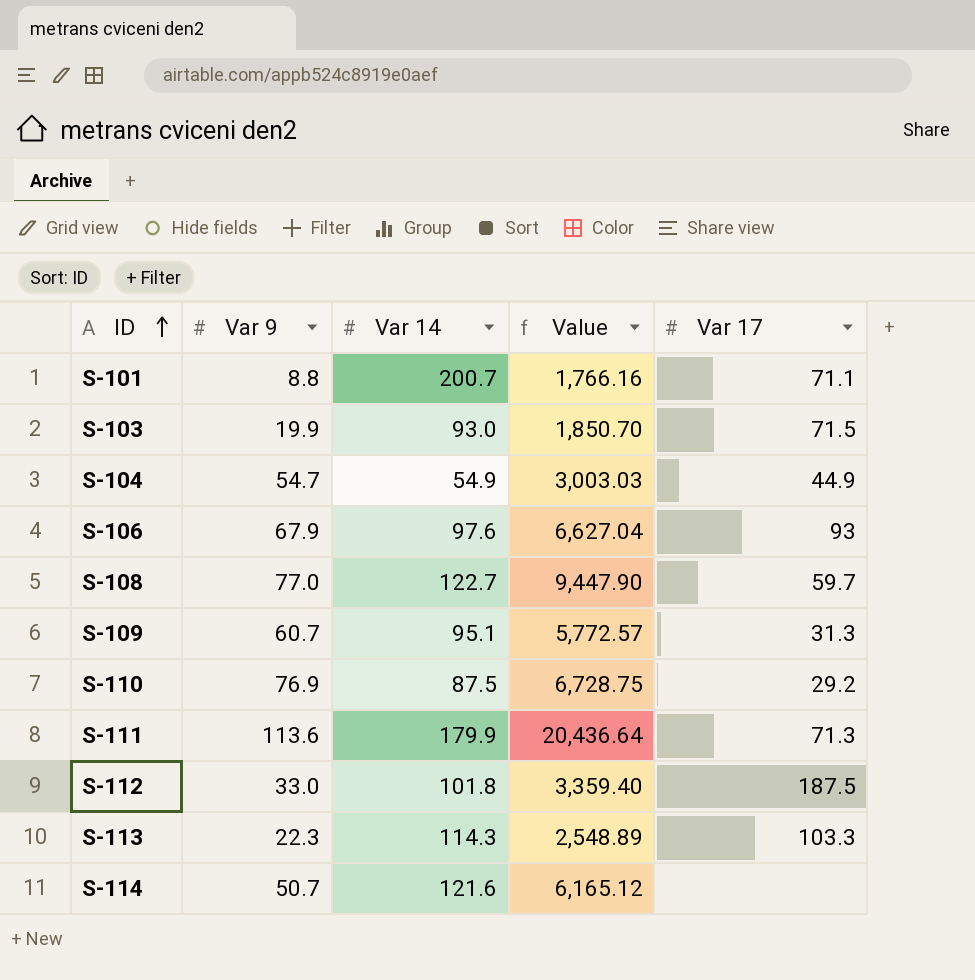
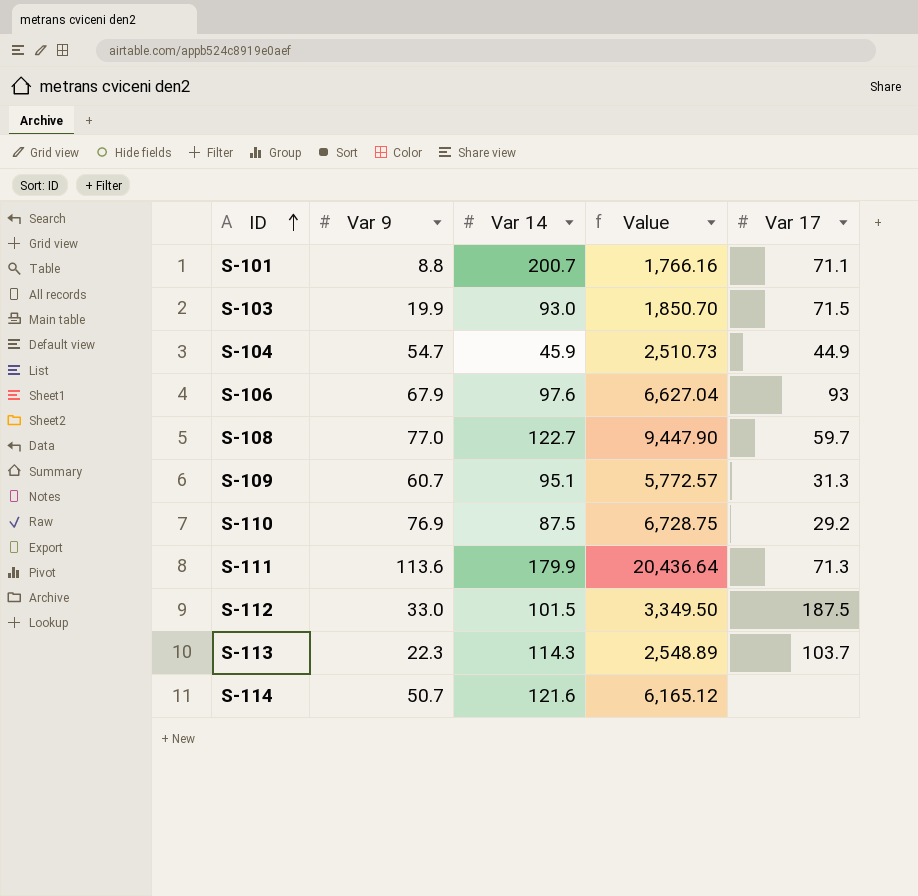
S-104 | Var 14: 54.9 -> 45.9
S-104 | Value: 3,003.03 -> 2,510.73
S-112 | Var 14: 101.8 -> 101.5
S-112 | Value: 3,359.40 -> 3,349.50
S-113 | Var 17: 103.3 -> 103.7

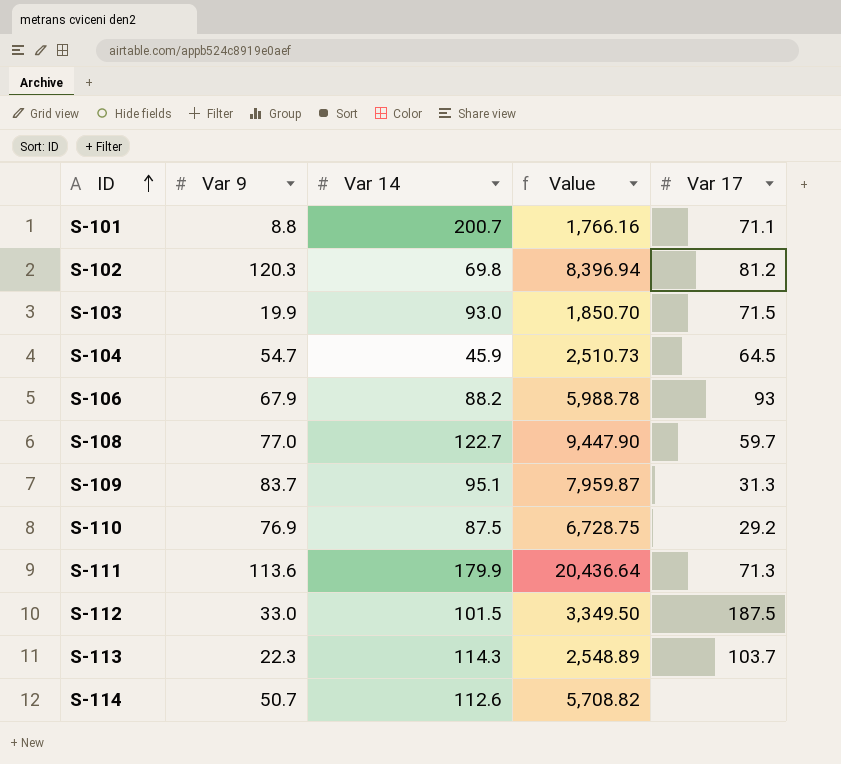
row S-102: none -> 120.3 | 69.8 | 8,396.94 | 81.2
S-104 | Var 17: 44.9 -> 64.5
S-106 | Var 14: 97.6 -> 88.2
S-106 | Value: 6,627.04 -> 5,988.78
S-109 | Var 9: 60.7 -> 83.7
S-109 | Value: 5,772.57 -> 7,959.87
S-114 | Var 14: 121.6 -> 112.6
S-114 | Value: 6,165.12 -> 5,708.82

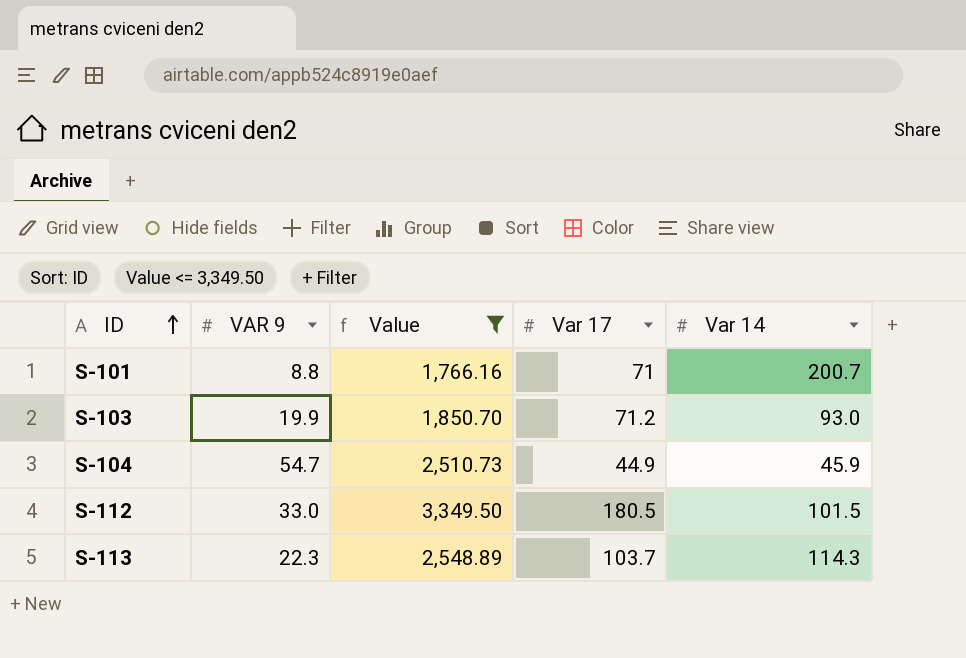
filter: none -> Value <= 3,349.50
column name: Var 9 -> VAR 9
column Var 14 | position: 3 -> 5
S-101 | Var 17: 71.1 -> 71
S-103 | Var 17: 71.5 -> 71.2
S-104 | Var 17: 64.5 -> 44.9
S-112 | Var 17: 187.5 -> 180.5

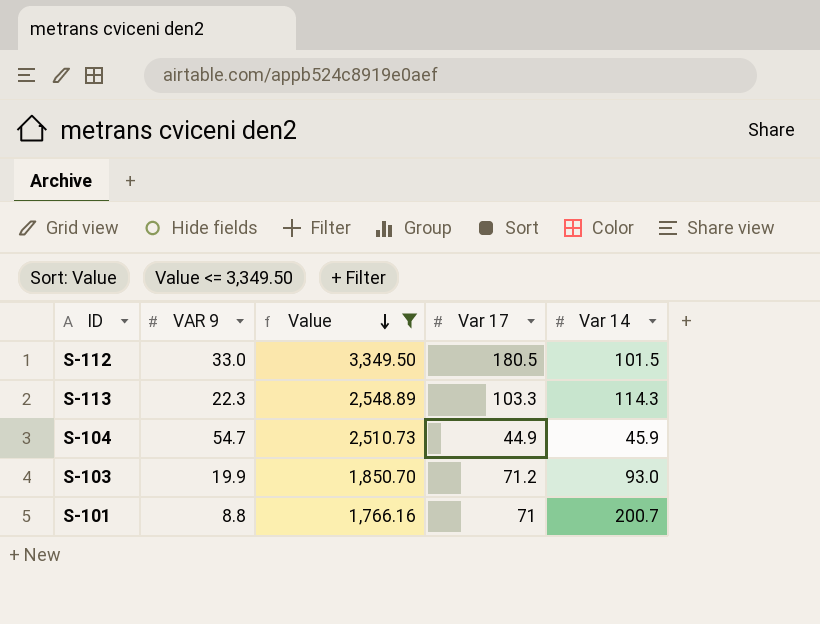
row order: ID ascending -> Value descending
S-113 | Var 17: 103.7 -> 103.3

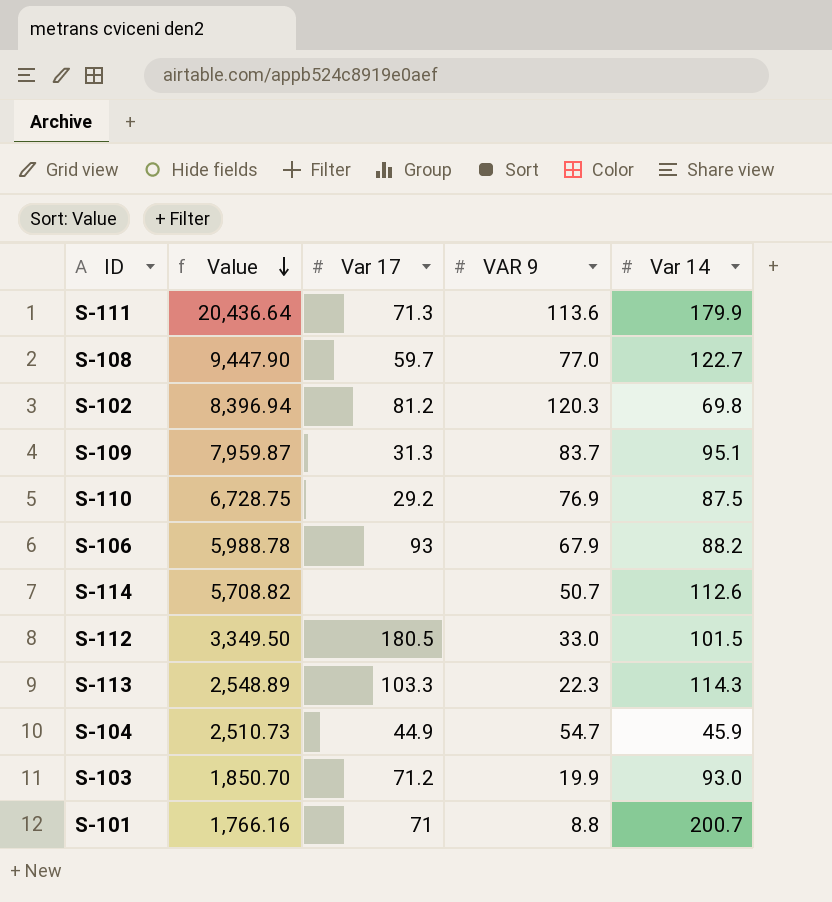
filter: Value <= 3,349.50 -> none
column VAR 9 | position: 2 -> 4

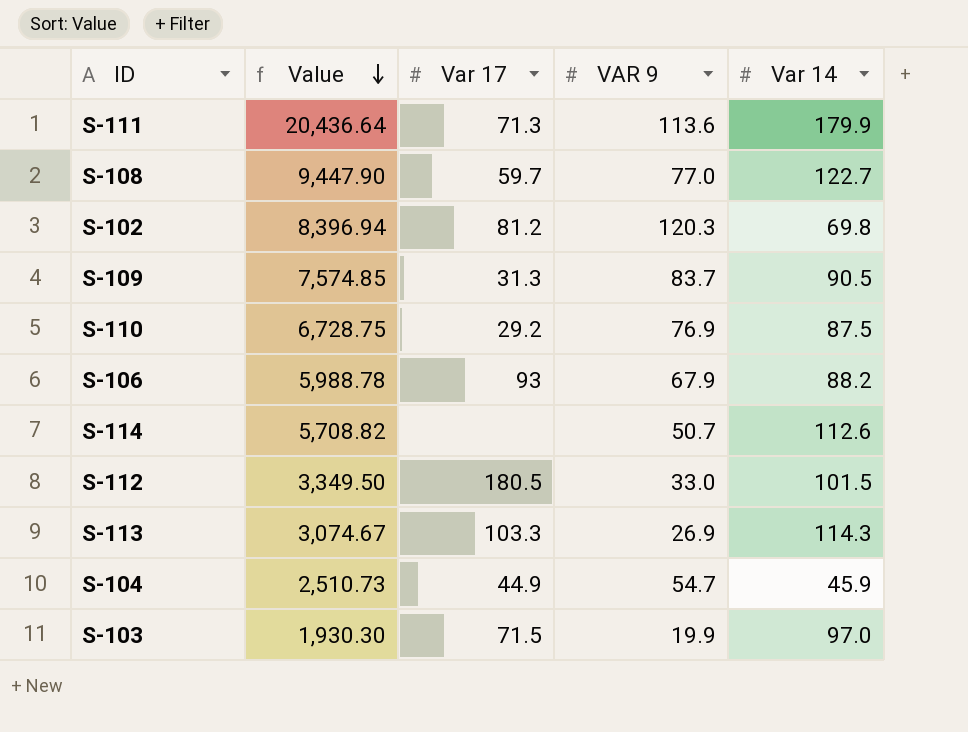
row S-101: 1,766.16 | 71 | 8.8 | 200.7 -> none
S-109 | Value: 7,959.87 -> 7,574.85
S-109 | Var 14: 95.1 -> 90.5
S-113 | Value: 2,548.89 -> 3,074.67
S-113 | VAR 9: 22.3 -> 26.9
S-103 | Value: 1,850.70 -> 1,930.30
S-103 | Var 17: 71.2 -> 71.5
S-103 | Var 14: 93.0 -> 97.0

